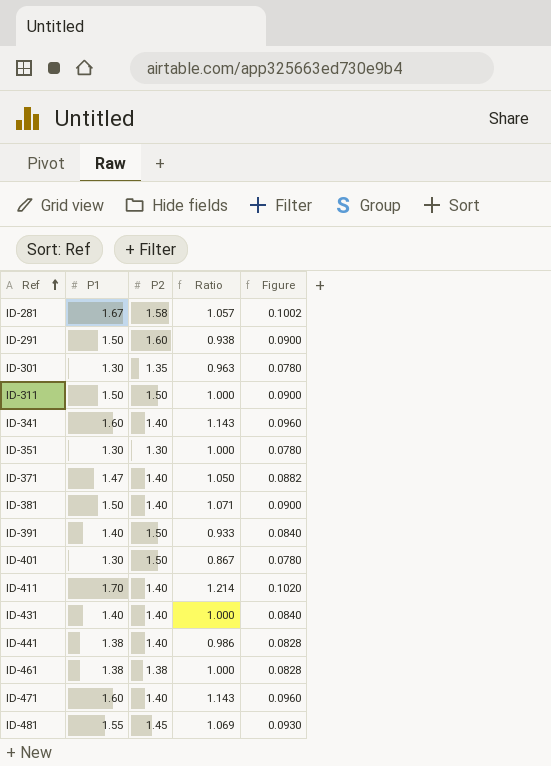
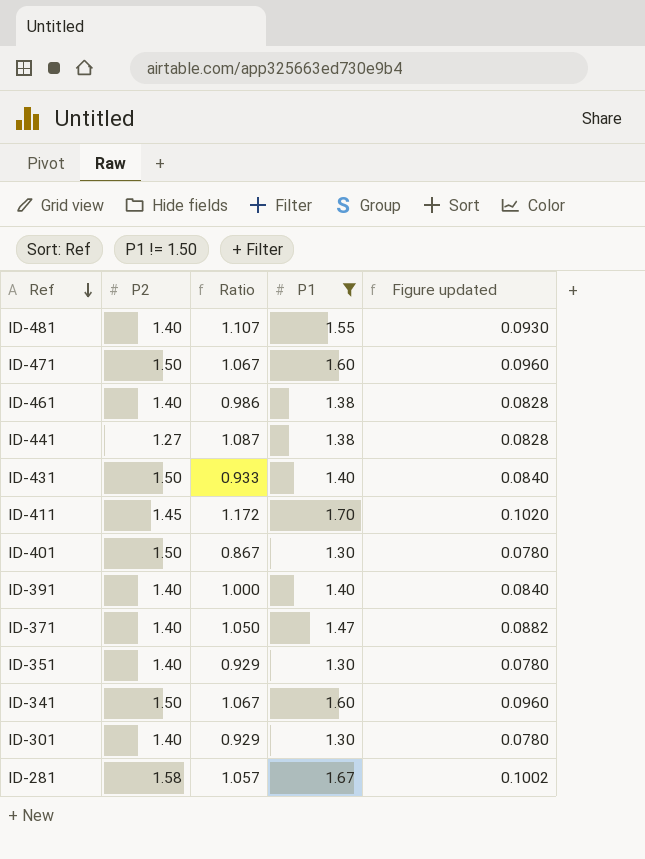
filter: none -> P1 != 1.50
row order: Ref ascending -> Ref descending
column P1 | position: 2 -> 4
column name: Figure -> Figure updated
ID-481 | P2: 1.45 -> 1.40
ID-481 | Ratio: 1.069 -> 1.107
ID-471 | P2: 1.40 -> 1.50
ID-471 | Ratio: 1.143 -> 1.067
ID-461 | P2: 1.38 -> 1.40
ID-461 | Ratio: 1.000 -> 0.986
ID-441 | P2: 1.40 -> 1.27
ID-441 | Ratio: 0.986 -> 1.087
ID-431 | P2: 1.40 -> 1.50
ID-431 | Ratio: 1.000 -> 0.933
ID-411 | P2: 1.40 -> 1.45
ID-411 | Ratio: 1.214 -> 1.172
ID-391 | P2: 1.50 -> 1.40
ID-391 | Ratio: 0.933 -> 1.000
ID-351 | P2: 1.30 -> 1.40
ID-351 | Ratio: 1.000 -> 0.929
ID-341 | P2: 1.40 -> 1.50
ID-341 | Ratio: 1.143 -> 1.067
ID-301 | P2: 1.35 -> 1.40
ID-301 | Ratio: 0.963 -> 0.929

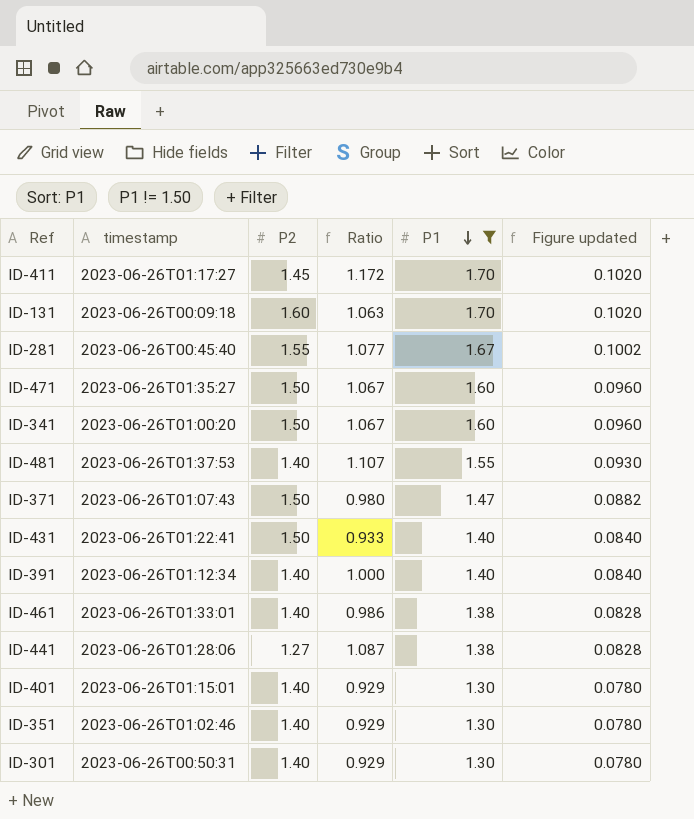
row order: Ref descending -> P1 descending
column timestamp | position: none -> 2
row ID-131: none -> 2023-06-26T00:09:18 | 1.60 | 1.063 | 1.70 | 0.1020
ID-281 | P2: 1.58 -> 1.55
ID-281 | Ratio: 1.057 -> 1.077
ID-371 | P2: 1.40 -> 1.50
ID-371 | Ratio: 1.050 -> 0.980
ID-401 | P2: 1.50 -> 1.40
ID-401 | Ratio: 0.867 -> 0.929

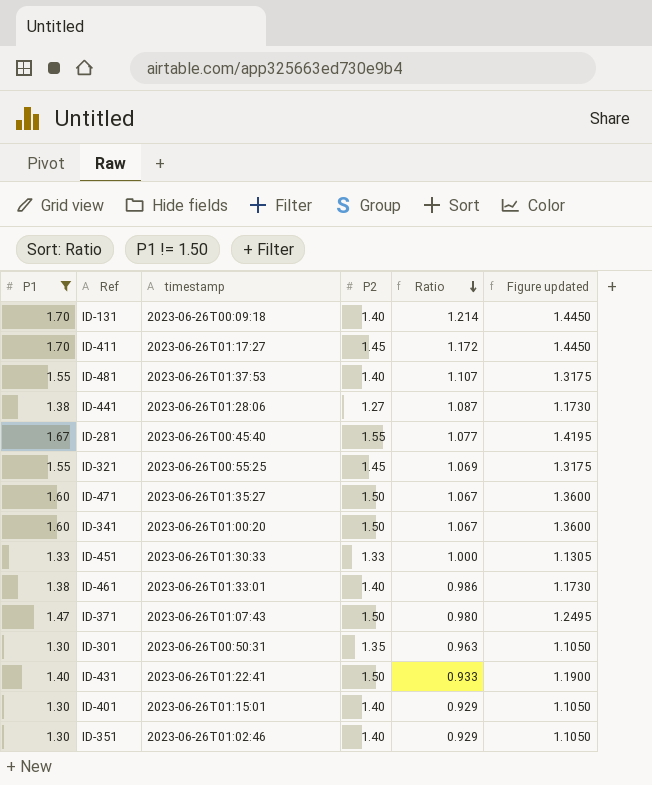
row order: P1 descending -> Ratio descending
column P1 | position: 5 -> 1
column Figure updated | formula: [P1] * 0.06 -> [P1] * 0.85
row ID-391: 2023-06-26T01:12:34 | 1.40 | 1.000 | 1.40 | 0.0840 -> none
ID-131 | P2: 1.60 -> 1.40
ID-131 | Ratio: 1.063 -> 1.214
row ID-321: none -> 1.55 | 2023-06-26T00:55:25 | 1.45 | 1.069 | 1.3175
row ID-451: none -> 1.33 | 2023-06-26T01:30:33 | 1.33 | 1.000 | 1.1305
ID-301 | P2: 1.40 -> 1.35
ID-301 | Ratio: 0.929 -> 0.963

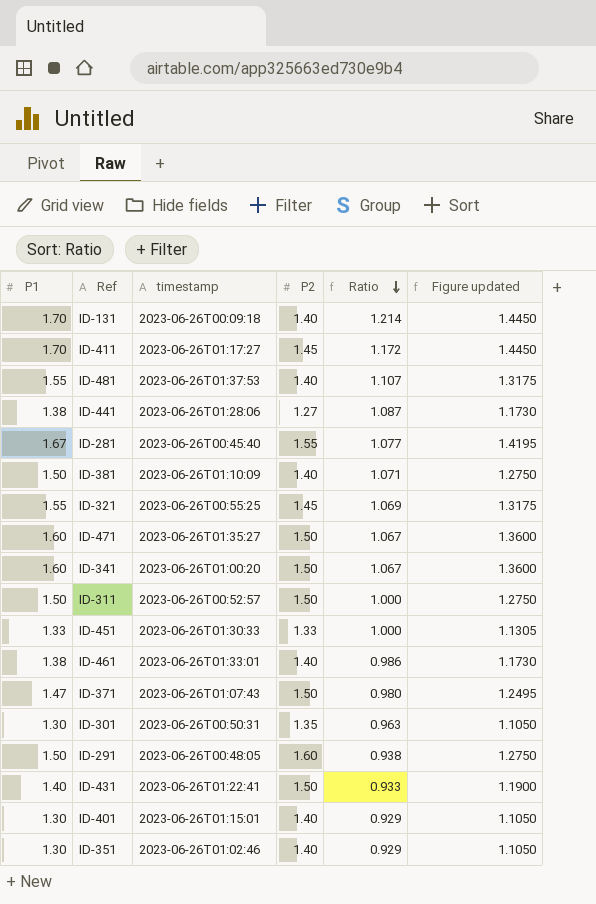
filter: P1 != 1.50 -> none

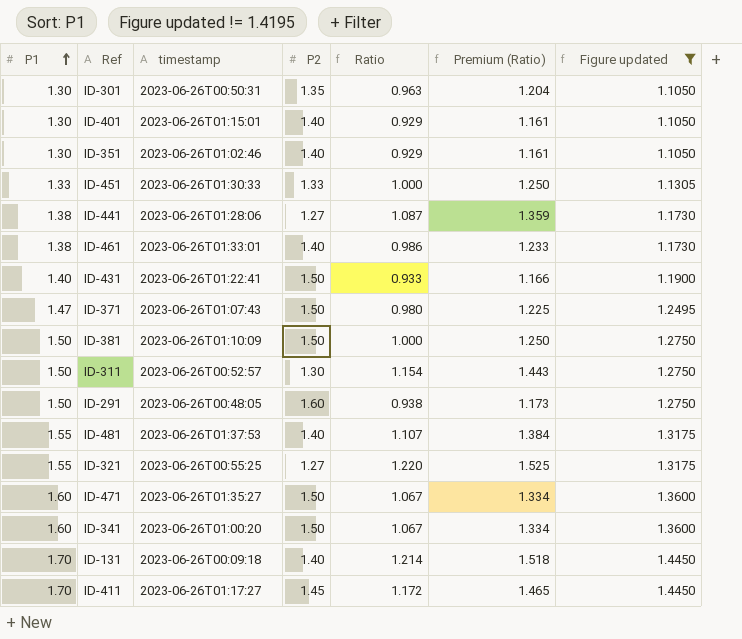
filter: none -> Figure updated != 1.4195
row order: Ratio descending -> P1 ascending
column Premium (Ratio) | formula: none -> [Ratio] * 1.25
ID-381 | P2: 1.40 -> 1.50
ID-381 | Ratio: 1.071 -> 1.000
ID-311 | P2: 1.50 -> 1.30
ID-311 | Ratio: 1.000 -> 1.154
ID-321 | P2: 1.45 -> 1.27
ID-321 | Ratio: 1.069 -> 1.220

